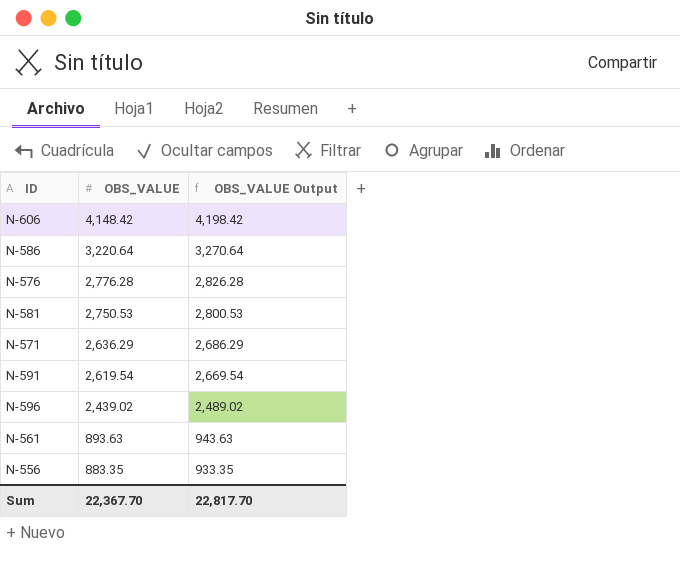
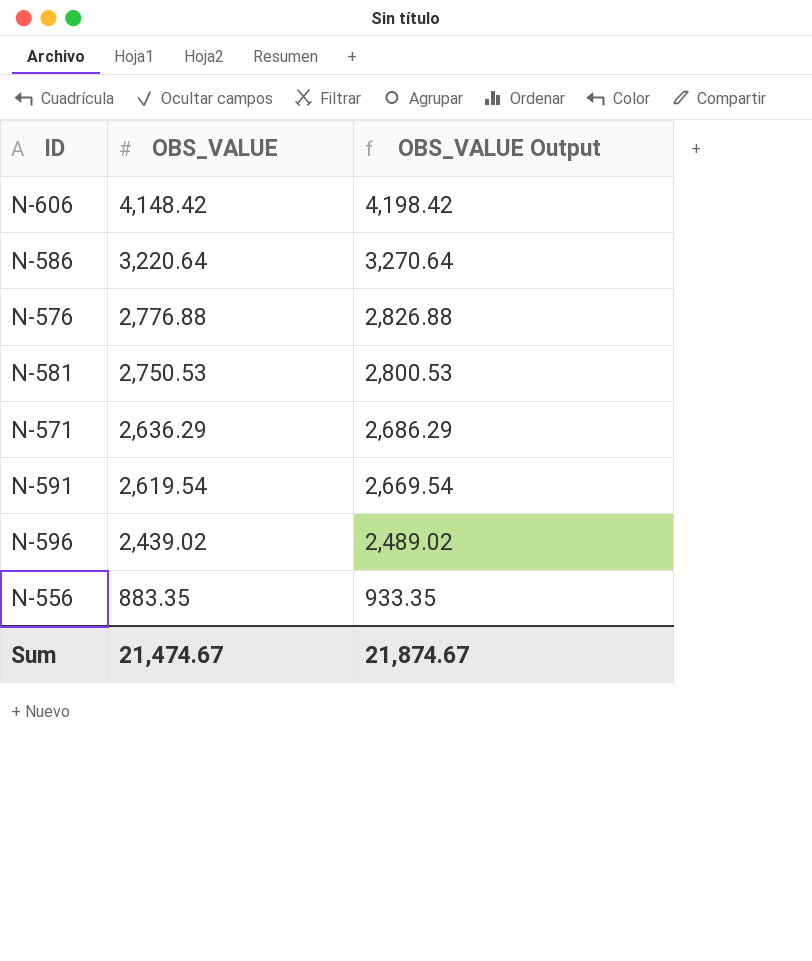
row N-561: 893.63 | 943.63 -> none
N-576 | OBS_VALUE: 2,776.28 -> 2,776.88
N-576 | OBS_VALUE Output: 2,826.28 -> 2,826.88
Sum | OBS_VALUE: 22,367.70 -> 21,474.67
Sum | OBS_VALUE Output: 22,817.70 -> 21,874.67

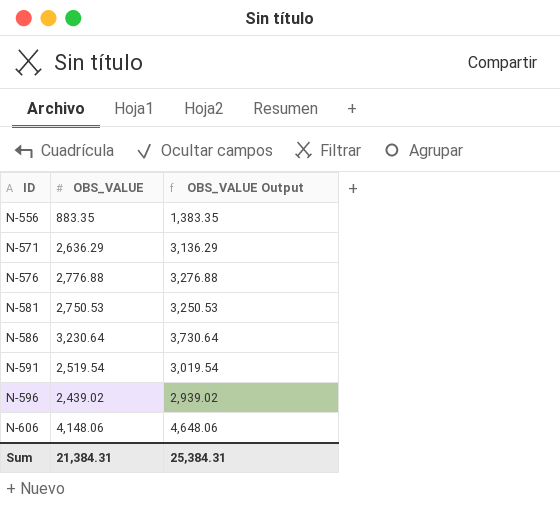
row order: OBS_VALUE descending -> ID ascending
column OBS_VALUE Output | formula: [OBS_VALUE] + 50 -> [OBS_VALUE] + 500
N-586 | OBS_VALUE: 3,220.64 -> 3,230.64
N-591 | OBS_VALUE: 2,619.54 -> 2,519.54
N-606 | OBS_VALUE: 4,148.42 -> 4,148.06
Sum | OBS_VALUE: 21,474.67 -> 21,384.31
Sum | OBS_VALUE Output: 21,874.67 -> 25,384.31

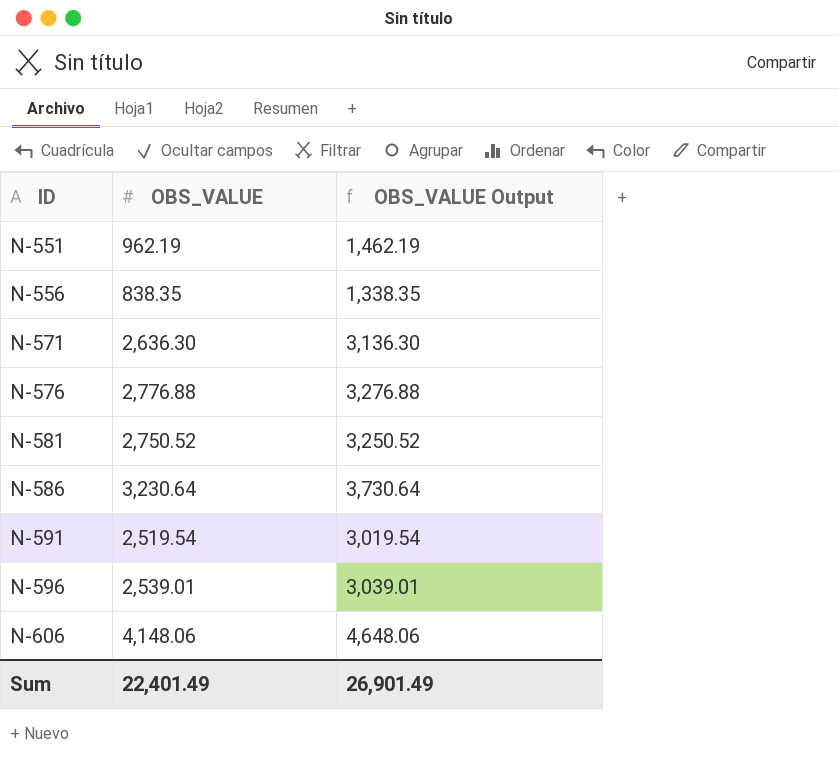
row N-551: none -> 962.19 | 1,462.19
N-556 | OBS_VALUE: 883.35 -> 838.35
N-556 | OBS_VALUE Output: 1,383.35 -> 1,338.35
N-571 | OBS_VALUE: 2,636.29 -> 2,636.30
N-571 | OBS_VALUE Output: 3,136.29 -> 3,136.30
N-581 | OBS_VALUE: 2,750.53 -> 2,750.52
N-581 | OBS_VALUE Output: 3,250.53 -> 3,250.52
N-596 | OBS_VALUE: 2,439.02 -> 2,539.01
N-596 | OBS_VALUE Output: 2,939.02 -> 3,039.01
Sum | OBS_VALUE: 21,384.31 -> 22,401.49
Sum | OBS_VALUE Output: 25,384.31 -> 26,901.49

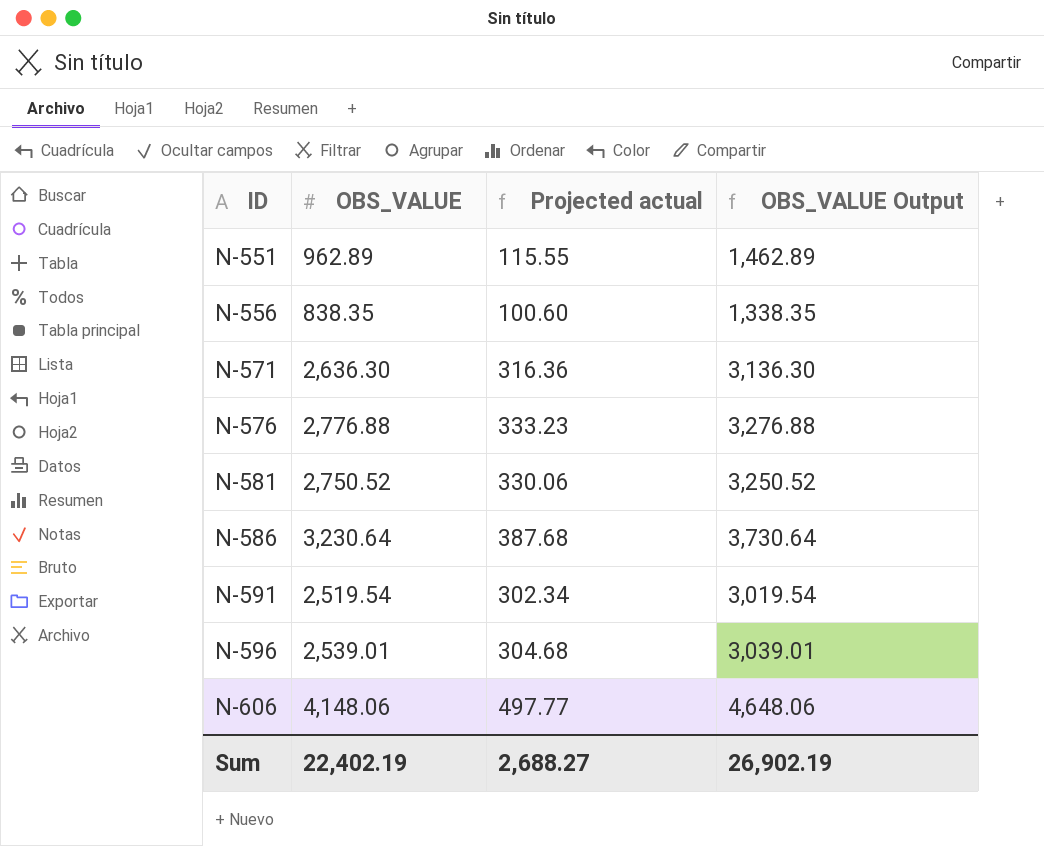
column Projected actual | formula: none -> [OBS_VALUE] * 0.12
N-551 | OBS_VALUE: 962.19 -> 962.89
N-551 | OBS_VALUE Output: 1,462.19 -> 1,462.89
Sum | OBS_VALUE: 22,401.49 -> 22,402.19
Sum | OBS_VALUE Output: 26,901.49 -> 26,902.19

